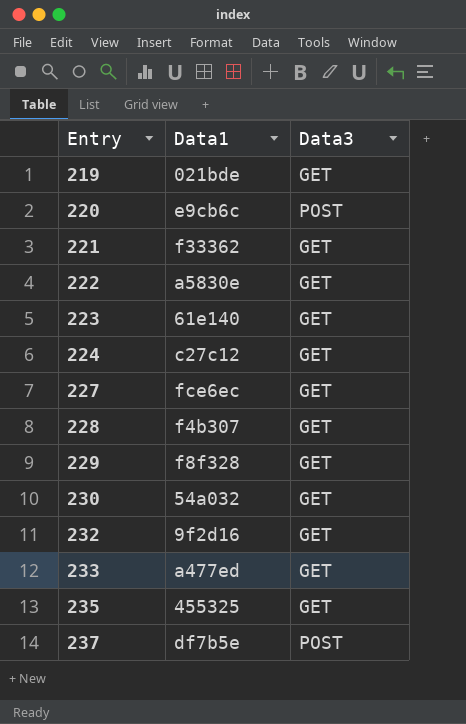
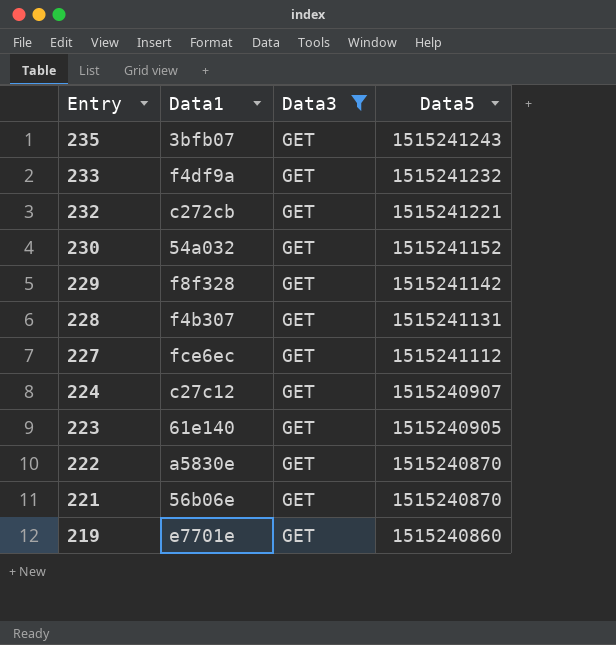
filter: none -> Data3 = GET
row order: Entry ascending -> Entry descending
column Data5 | position: none -> 4
235 | Data1: 455325 -> 3bfb07
233 | Data1: a477ed -> f4df9a
232 | Data1: 9f2d16 -> c272cb
221 | Data1: f33362 -> 56b06e
219 | Data1: 021bde -> e7701e

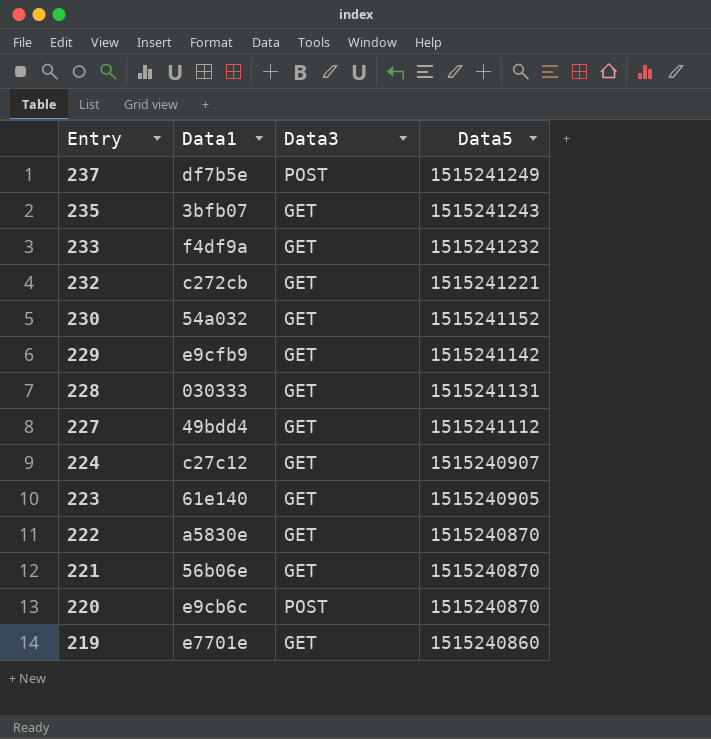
filter: Data3 = GET -> none
229 | Data1: f8f328 -> e9cfb9
228 | Data1: f4b307 -> 030333
227 | Data1: fce6ec -> 49bdd4

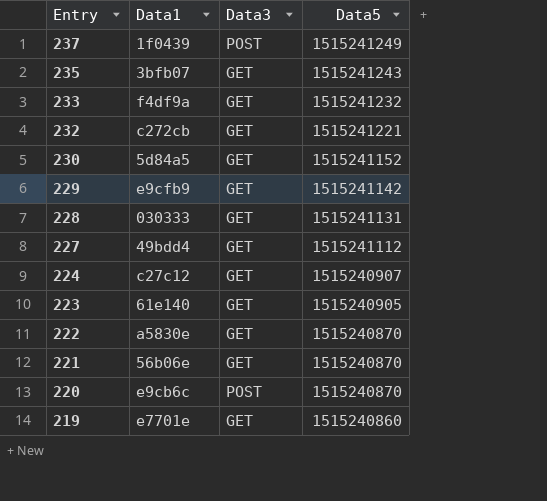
237 | Data1: df7b5e -> 1f0439
230 | Data1: 54a032 -> 5d84a5

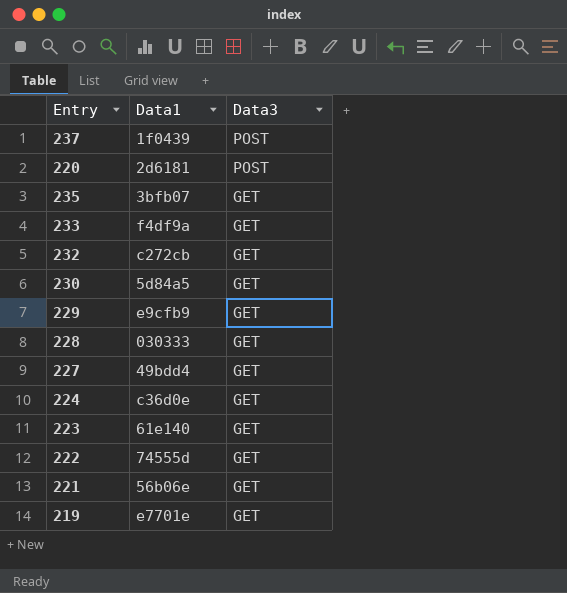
row order: Entry descending -> Data3 descending
column Data5 | position: 4 -> none
220 | Data1: e9cb6c -> 2d6181
224 | Data1: c27c12 -> c36d0e
222 | Data1: a5830e -> 74555d

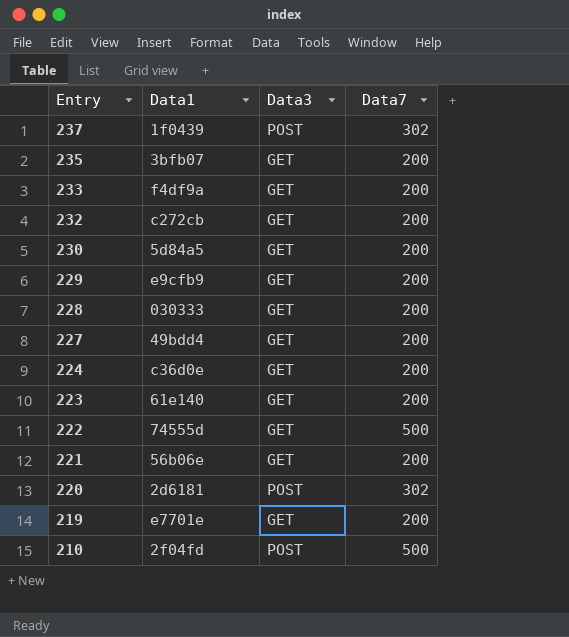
row order: Data3 descending -> Entry descending
column Data7 | position: none -> 4
row 210: none -> 2f04fd | POST | 500

